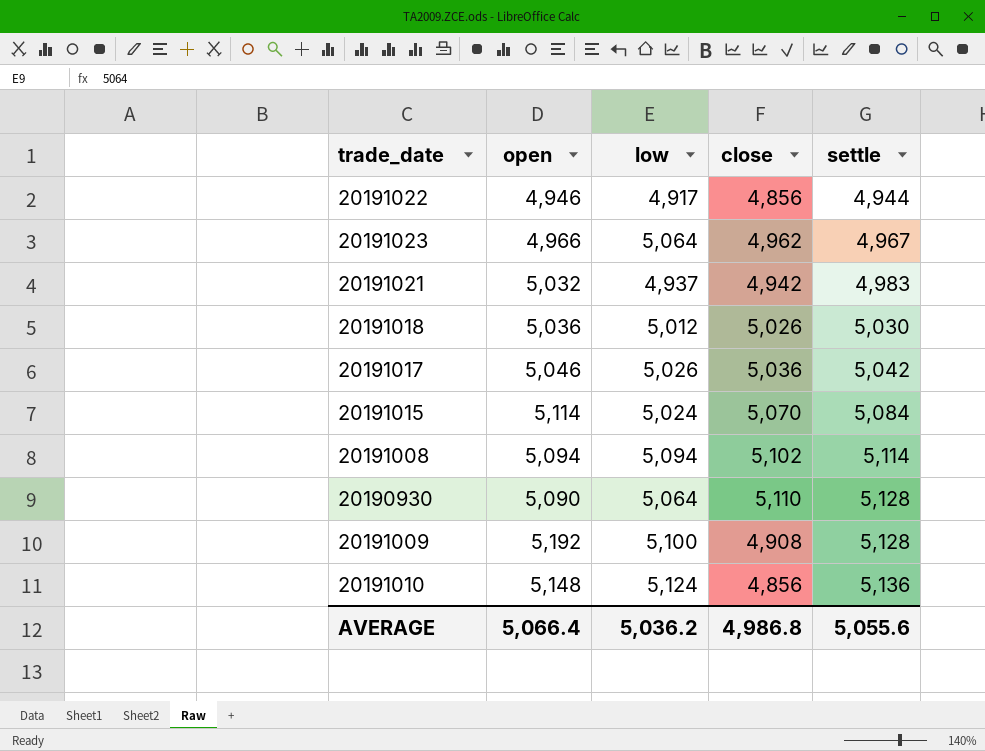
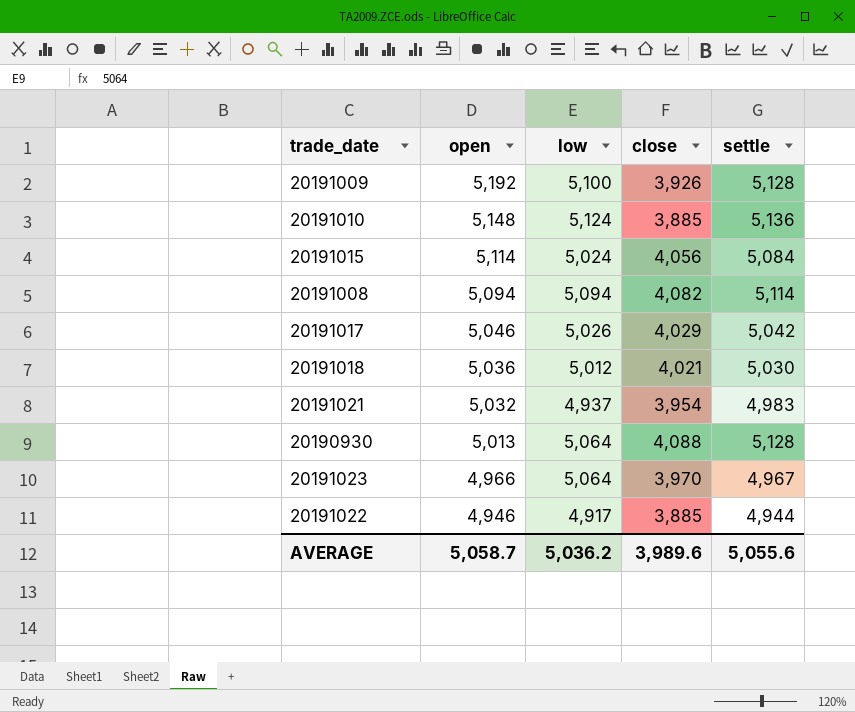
row order: settle ascending -> open descending
20191009 | close: 4,908 -> 3,926
20191010 | close: 4,856 -> 3,885
20191015 | close: 5,070 -> 4,056
20191008 | close: 5,102 -> 4,082
20191017 | close: 5,036 -> 4,029
20191018 | close: 5,026 -> 4,021
20191021 | close: 4,942 -> 3,954
20190930 | open: 5,090 -> 5,013
20190930 | close: 5,110 -> 4,088
20191023 | close: 4,962 -> 3,970
20191022 | close: 4,856 -> 3,885
AVERAGE | open: 5,066.4 -> 5,058.7
AVERAGE | close: 4,986.8 -> 3,989.6

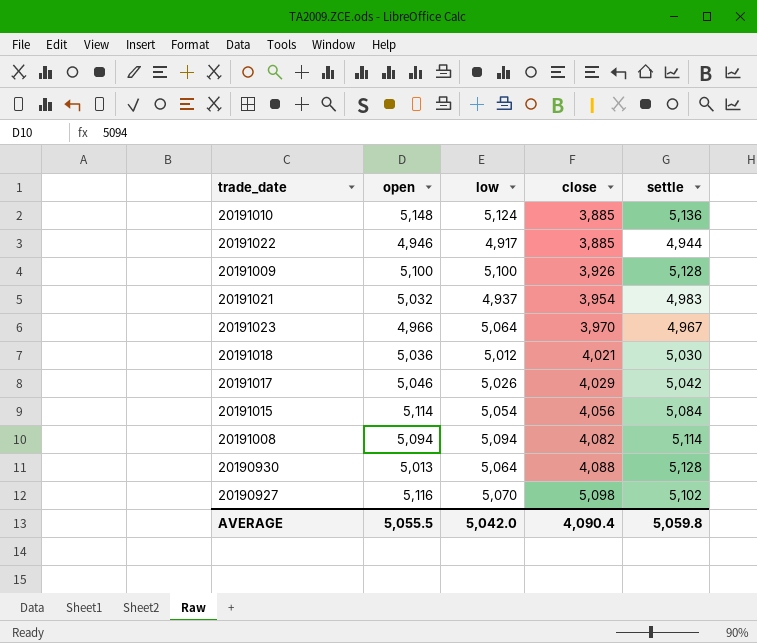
row order: open descending -> close ascending
20191009 | open: 5,192 -> 5,100
20191015 | low: 5,024 -> 5,054
row 20190927: none -> 5,116 | 5,070 | 5,098 | 5,102
AVERAGE | open: 5,058.7 -> 5,055.5
AVERAGE | low: 5,036.2 -> 5,042.0
AVERAGE | close: 3,989.6 -> 4,090.4
AVERAGE | settle: 5,055.6 -> 5,059.8

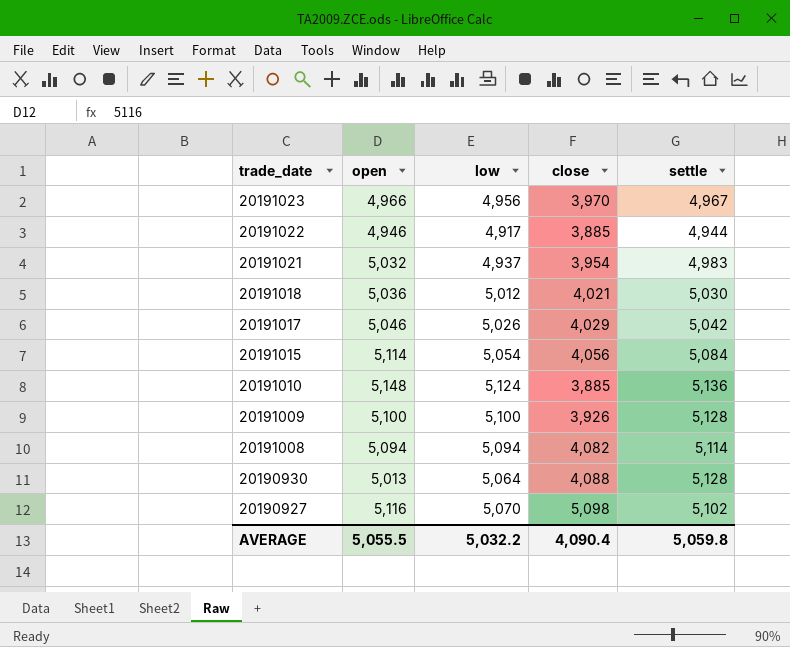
row order: close ascending -> trade_date descending
20191023 | low: 5,064 -> 4,956
AVERAGE | low: 5,042.0 -> 5,032.2

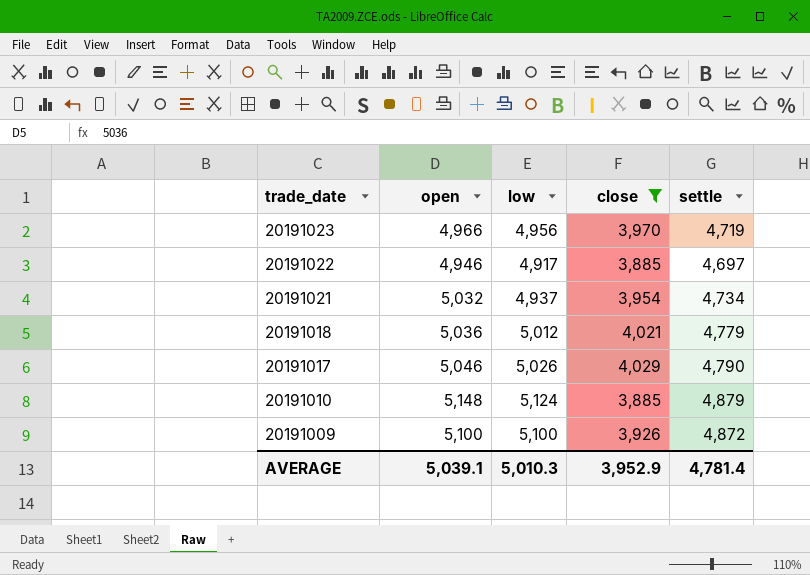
filter: none -> close <= 4,029
20191023 | settle: 4,967 -> 4,719
20191022 | settle: 4,944 -> 4,697
20191021 | settle: 4,983 -> 4,734
20191018 | settle: 5,030 -> 4,779
20191017 | settle: 5,042 -> 4,790
20191010 | settle: 5,136 -> 4,879
20191009 | settle: 5,128 -> 4,872
AVERAGE | open: 5,055.5 -> 5,039.1
AVERAGE | low: 5,032.2 -> 5,010.3
AVERAGE | close: 4,090.4 -> 3,952.9
AVERAGE | settle: 5,059.8 -> 4,781.4

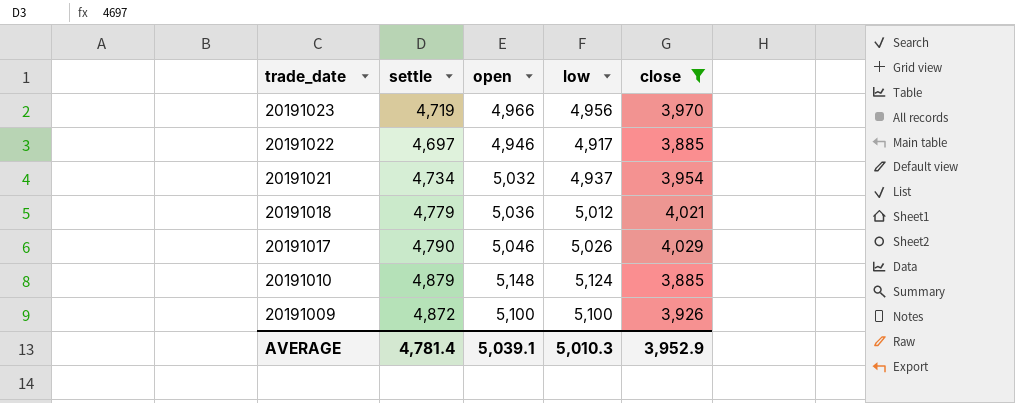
column settle | position: 5 -> 2

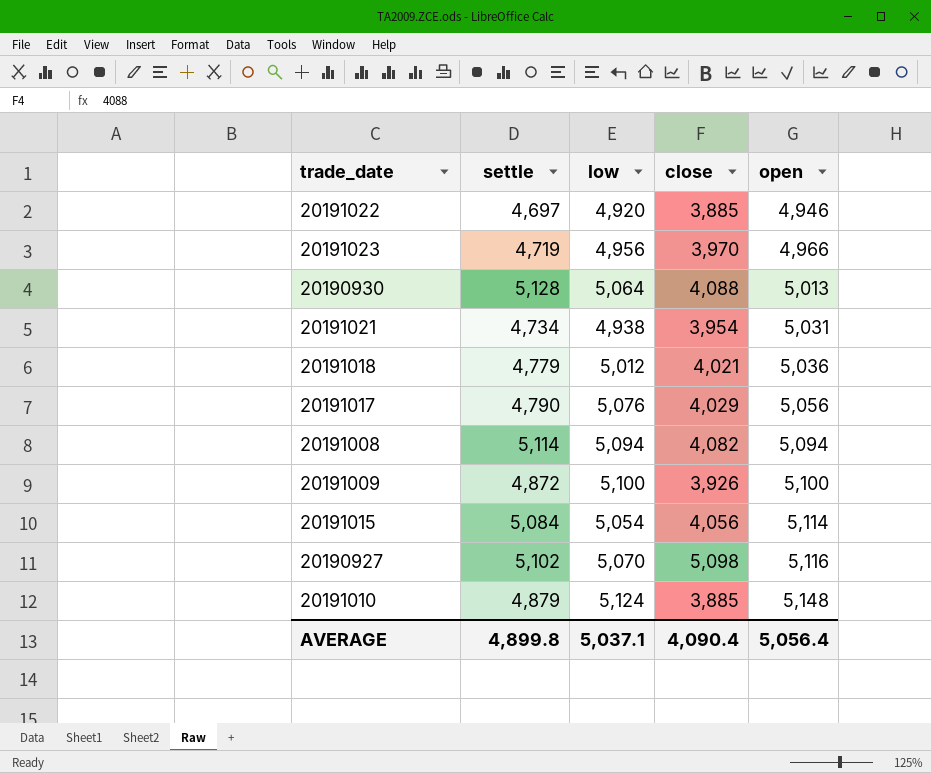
filter: close <= 4,029 -> none
row order: trade_date descending -> open ascending
column open | position: 3 -> 5
20191022 | low: 4,917 -> 4,920
20191021 | low: 4,937 -> 4,938
20191021 | open: 5,032 -> 5,031
20191017 | low: 5,026 -> 5,076
20191017 | open: 5,046 -> 5,056
AVERAGE | settle: 4,781.4 -> 4,899.8
AVERAGE | low: 5,010.3 -> 5,037.1
AVERAGE | close: 3,952.9 -> 4,090.4
AVERAGE | open: 5,039.1 -> 5,056.4

